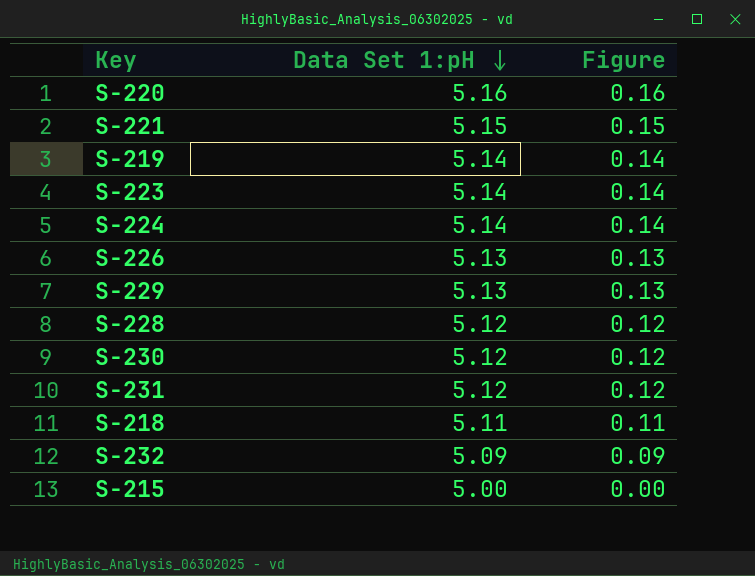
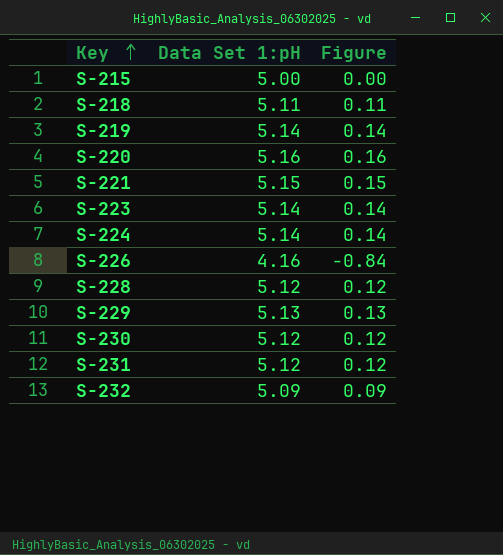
row order: Data Set 1:pH descending -> Key ascending
S-226 | Data Set 1:pH: 5.13 -> 4.16
S-226 | Figure: 0.13 -> -0.84

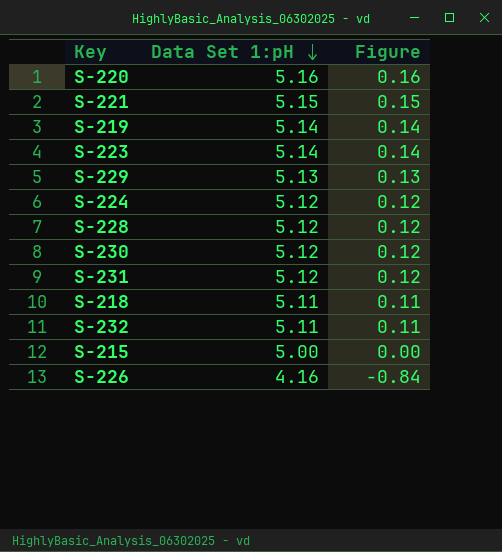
row order: Key ascending -> Data Set 1:pH descending
S-224 | Data Set 1:pH: 5.14 -> 5.12
S-224 | Figure: 0.14 -> 0.12
S-232 | Data Set 1:pH: 5.09 -> 5.11
S-232 | Figure: 0.09 -> 0.11

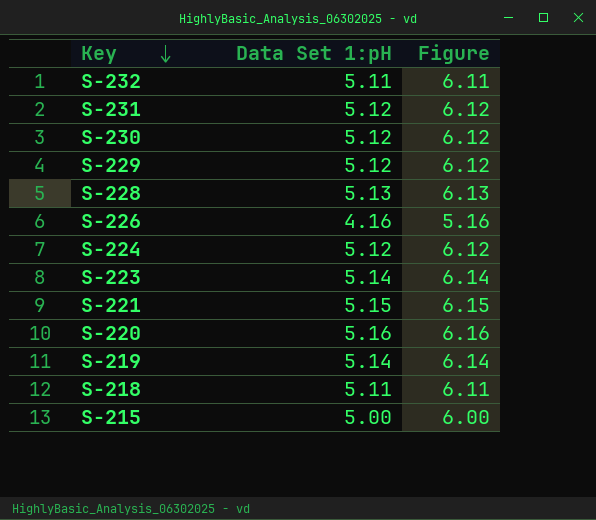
row order: Data Set 1:pH descending -> Key descending
column Figure | formula: [Data Set 1:pH] - 5 -> [Data Set 1:pH] + 1
S-229 | Data Set 1:pH: 5.13 -> 5.12
S-228 | Data Set 1:pH: 5.12 -> 5.13

